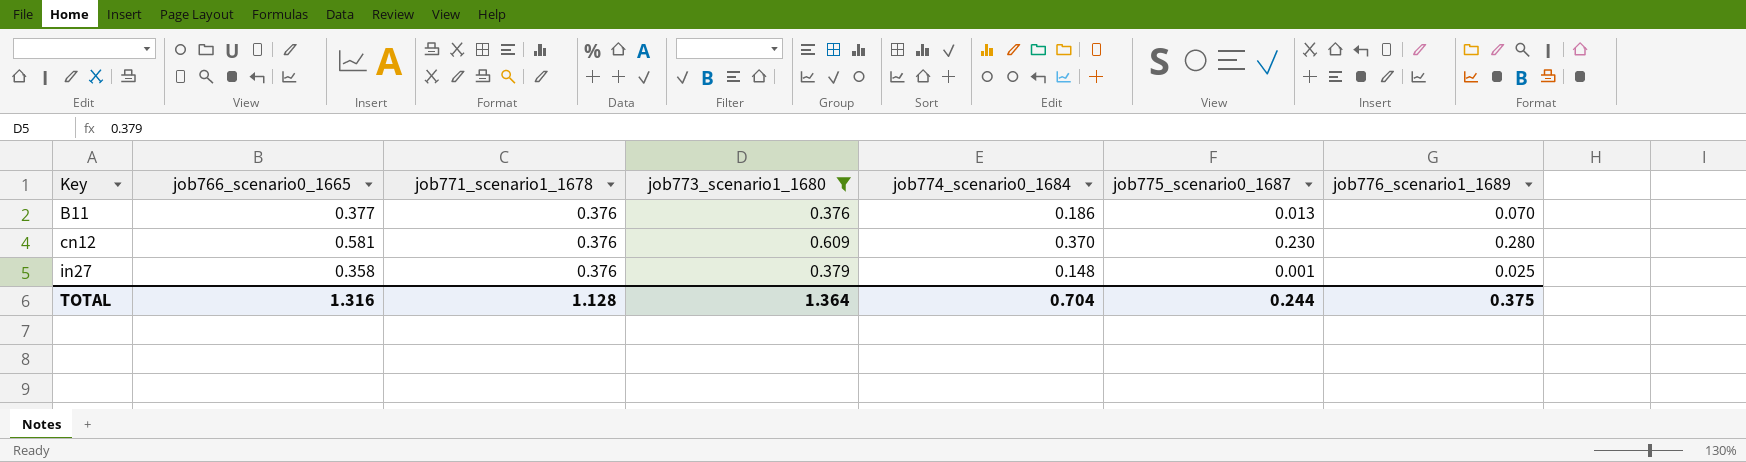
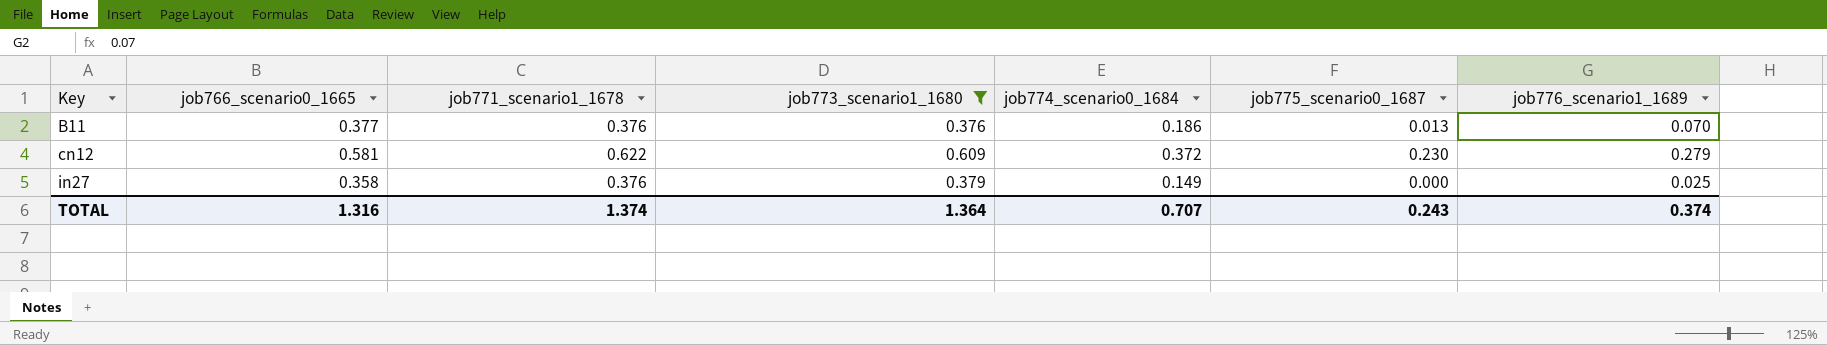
cn12 | job771_scenario1_1678: 0.376 -> 0.622
cn12 | job774_scenario0_1684: 0.370 -> 0.372
cn12 | job776_scenario1_1689: 0.280 -> 0.279
in27 | job774_scenario0_1684: 0.148 -> 0.149
in27 | job775_scenario0_1687: 0.001 -> 0.000
TOTAL | job771_scenario1_1678: 1.128 -> 1.374
TOTAL | job774_scenario0_1684: 0.704 -> 0.707
TOTAL | job775_scenario0_1687: 0.244 -> 0.243
TOTAL | job776_scenario1_1689: 0.375 -> 0.374

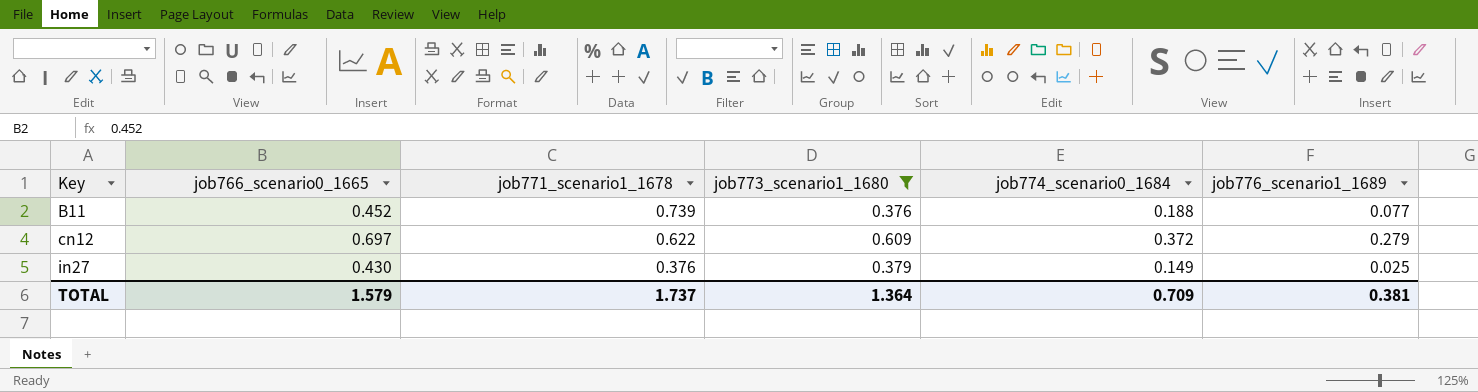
column job775_scenario0_1687 | position: 6 -> none
B11 | job766_scenario0_1665: 0.377 -> 0.452
B11 | job771_scenario1_1678: 0.376 -> 0.739
B11 | job774_scenario0_1684: 0.186 -> 0.188
B11 | job776_scenario1_1689: 0.070 -> 0.077
cn12 | job766_scenario0_1665: 0.581 -> 0.697
in27 | job766_scenario0_1665: 0.358 -> 0.430
TOTAL | job766_scenario0_1665: 1.316 -> 1.579
TOTAL | job771_scenario1_1678: 1.374 -> 1.737
TOTAL | job774_scenario0_1684: 0.707 -> 0.709
TOTAL | job776_scenario1_1689: 0.374 -> 0.381

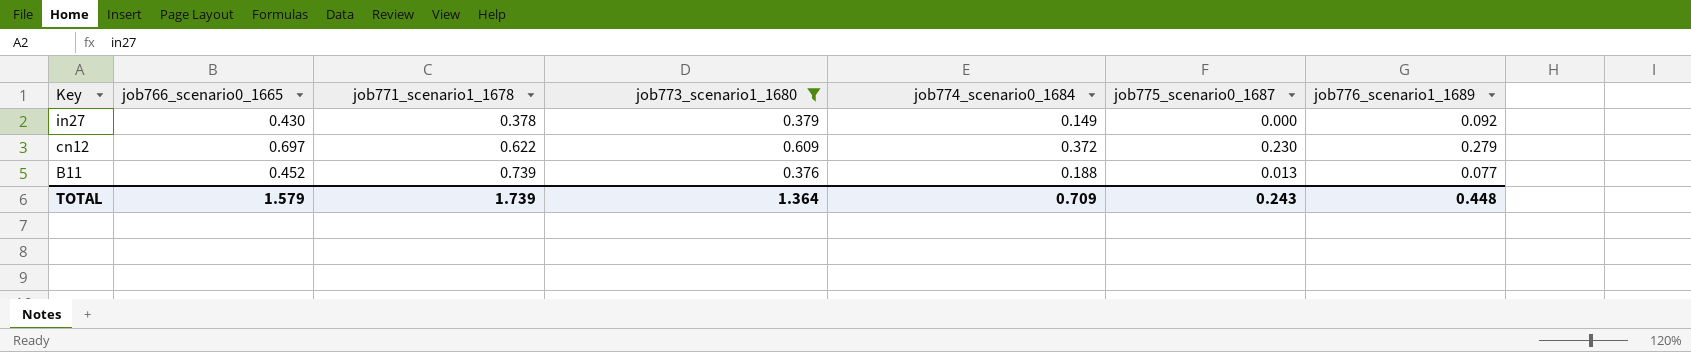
row order: Key ascending -> Key descending
column job775_scenario0_1687 | position: none -> 6
in27 | job771_scenario1_1678: 0.376 -> 0.378
in27 | job776_scenario1_1689: 0.025 -> 0.092
TOTAL | job771_scenario1_1678: 1.737 -> 1.739
TOTAL | job776_scenario1_1689: 0.381 -> 0.448

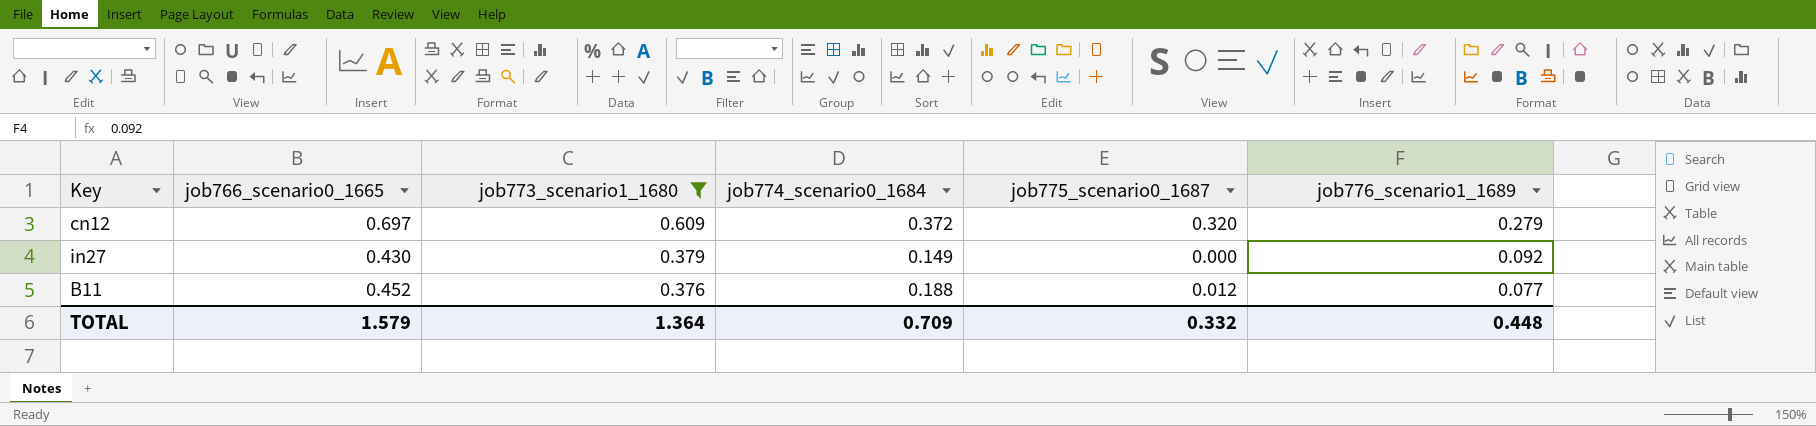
row order: Key descending -> job773_scenario1_1680 descending
column job771_scenario1_1678 | position: 3 -> none
cn12 | job775_scenario0_1687: 0.230 -> 0.320
B11 | job775_scenario0_1687: 0.013 -> 0.012
TOTAL | job775_scenario0_1687: 0.243 -> 0.332

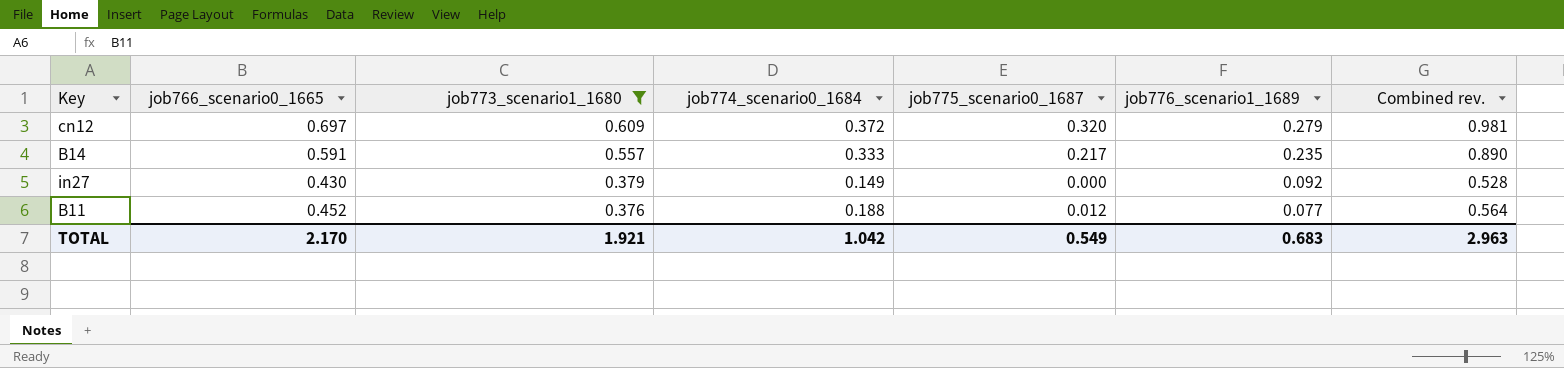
column Combined rev. | formula: none -> [job773_scenario1_1680] + [job774_scenario0_1684]
row B14: none -> 0.591 | 0.557 | 0.333 | 0.217 | 0.235 | 0.890
TOTAL | job766_scenario0_1665: 1.579 -> 2.170
TOTAL | job773_scenario1_1680: 1.364 -> 1.921
TOTAL | job774_scenario0_1684: 0.709 -> 1.042
TOTAL | job775_scenario0_1687: 0.332 -> 0.549
TOTAL | job776_scenario1_1689: 0.448 -> 0.683

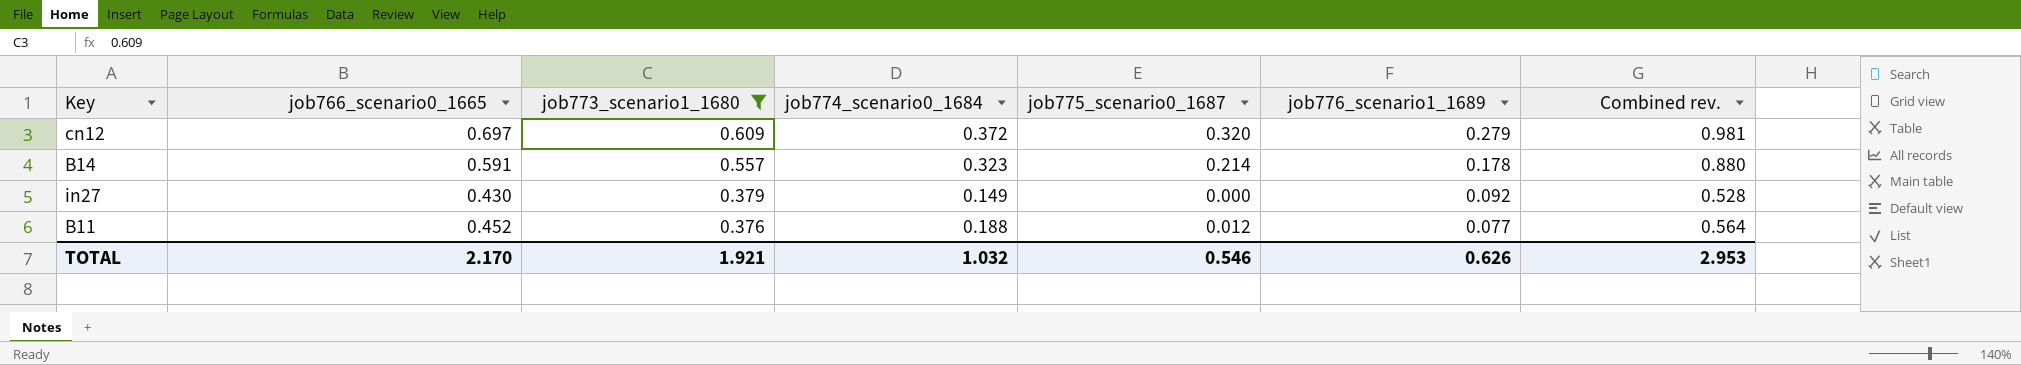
B14 | job774_scenario0_1684: 0.333 -> 0.323
B14 | job775_scenario0_1687: 0.217 -> 0.214
B14 | job776_scenario1_1689: 0.235 -> 0.178
B14 | Combined rev.: 0.890 -> 0.880
TOTAL | job774_scenario0_1684: 1.042 -> 1.032
TOTAL | job775_scenario0_1687: 0.549 -> 0.546
TOTAL | job776_scenario1_1689: 0.683 -> 0.626
TOTAL | Combined rev.: 2.963 -> 2.953

